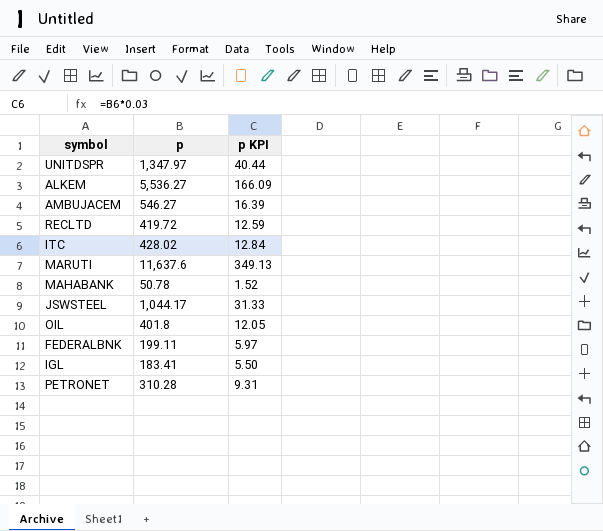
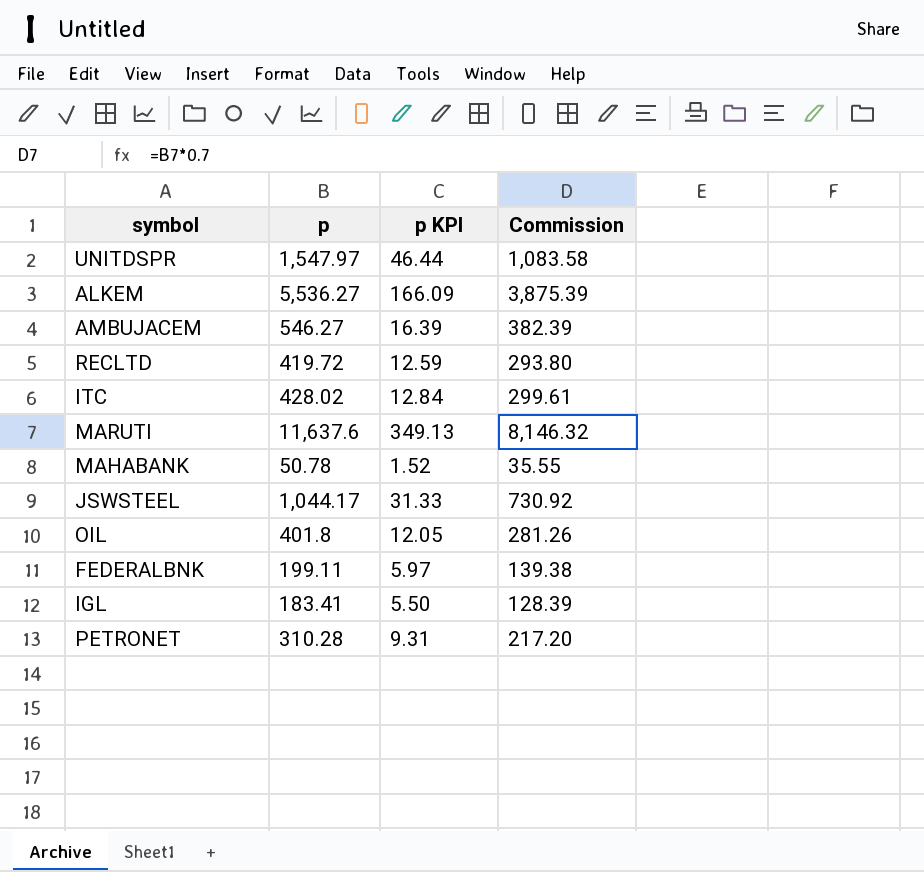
column Commission | formula: none -> [p] * 0.7
UNITDSPR | p: 1,347.97 -> 1,547.97
UNITDSPR | p KPI: 40.44 -> 46.44

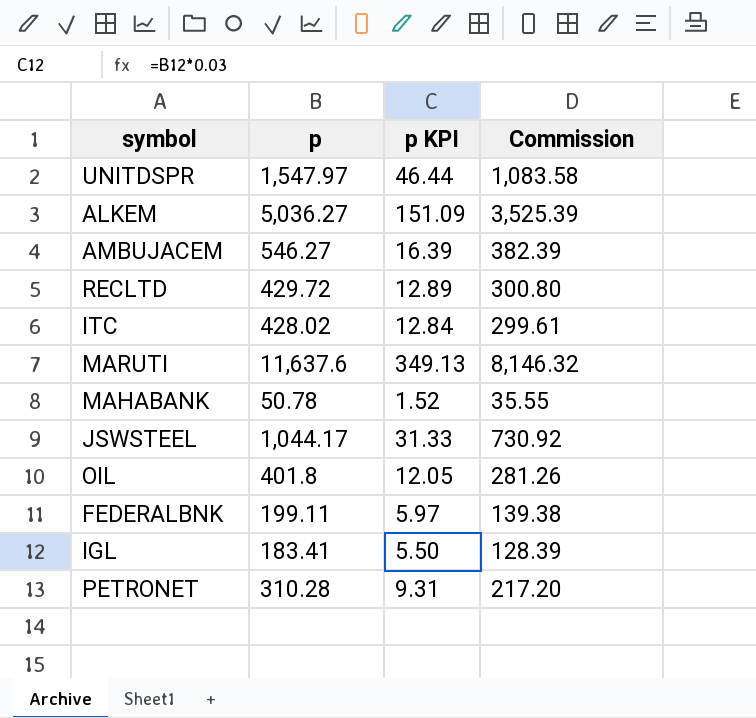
ALKEM | p: 5,536.27 -> 5,036.27
ALKEM | p KPI: 166.09 -> 151.09
ALKEM | Commission: 3,875.39 -> 3,525.39
RECLTD | p: 419.72 -> 429.72
RECLTD | p KPI: 12.59 -> 12.89
RECLTD | Commission: 293.80 -> 300.80

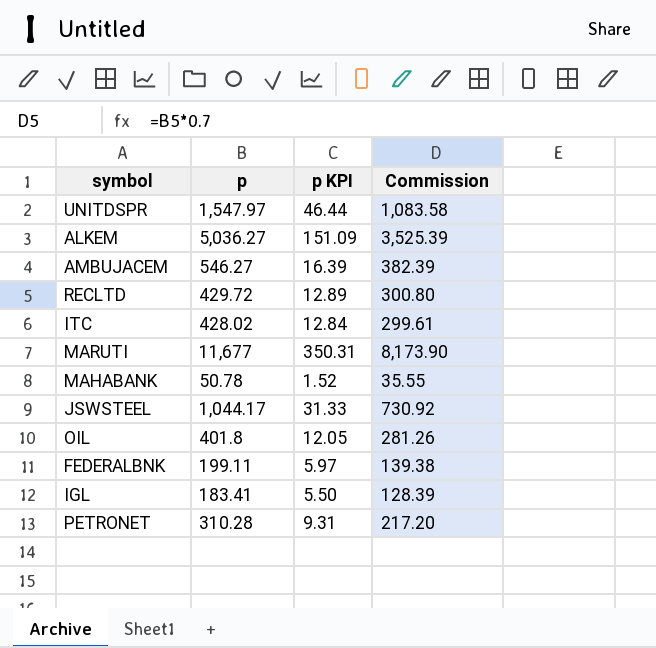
MARUTI | p: 11,637.6 -> 11,677
MARUTI | p KPI: 349.13 -> 350.31
MARUTI | Commission: 8,146.32 -> 8,173.90

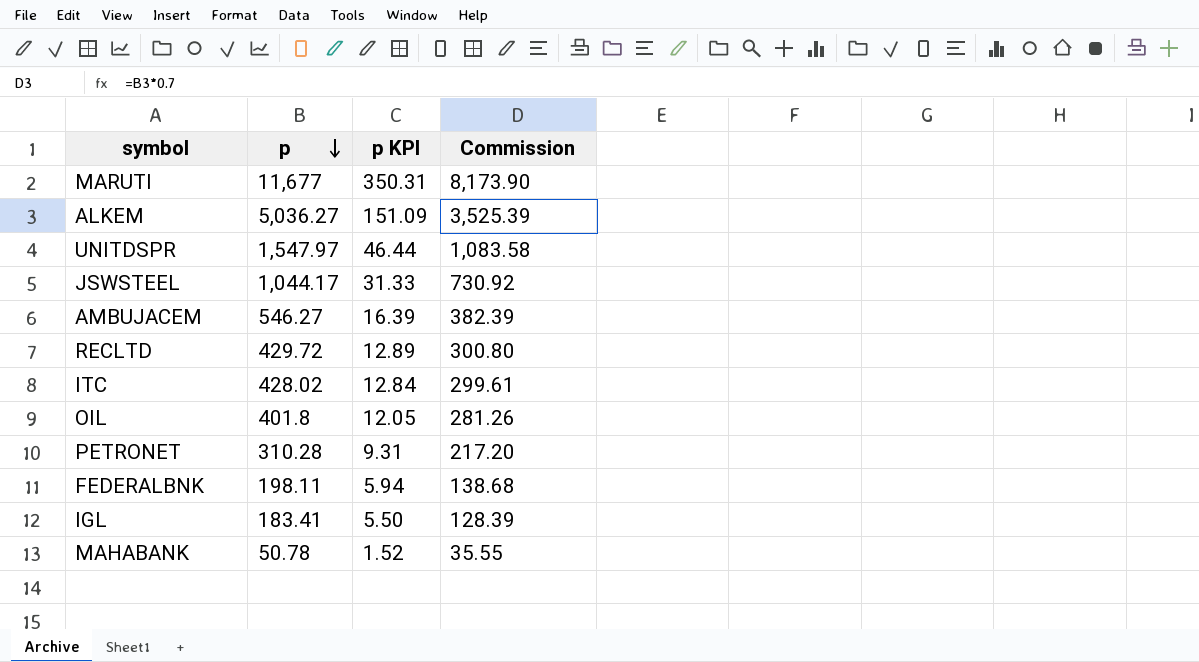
row order: none -> p descending
FEDERALBNK | p: 199.11 -> 198.11
FEDERALBNK | p KPI: 5.97 -> 5.94
FEDERALBNK | Commission: 139.38 -> 138.68

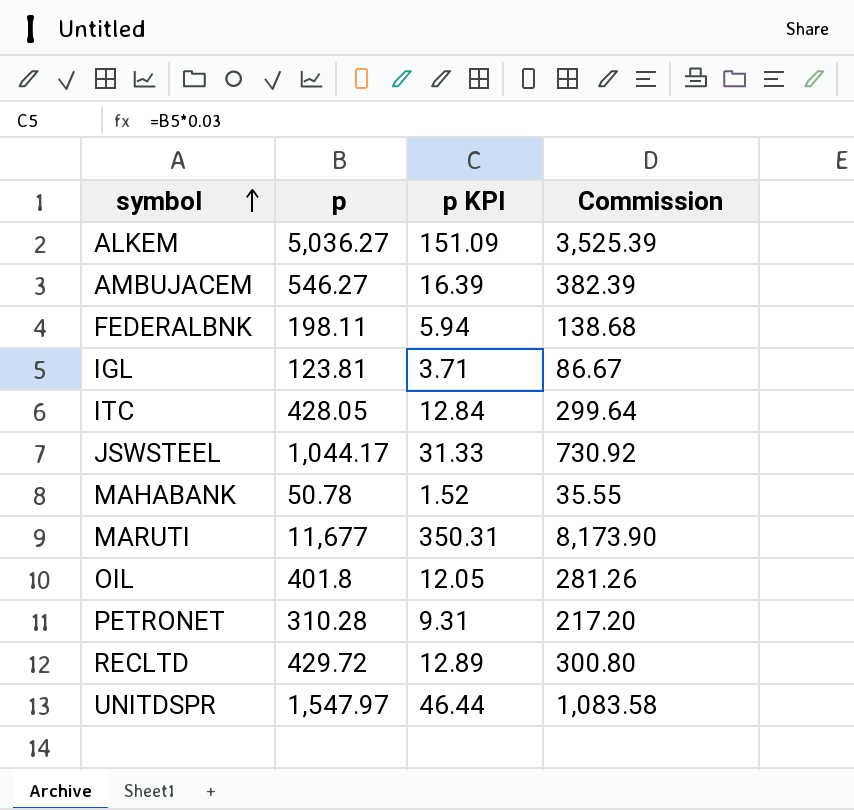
row order: p descending -> symbol ascending
IGL | p: 183.41 -> 123.81
IGL | p KPI: 5.50 -> 3.71
IGL | Commission: 128.39 -> 86.67
ITC | p: 428.02 -> 428.05
ITC | Commission: 299.61 -> 299.64

